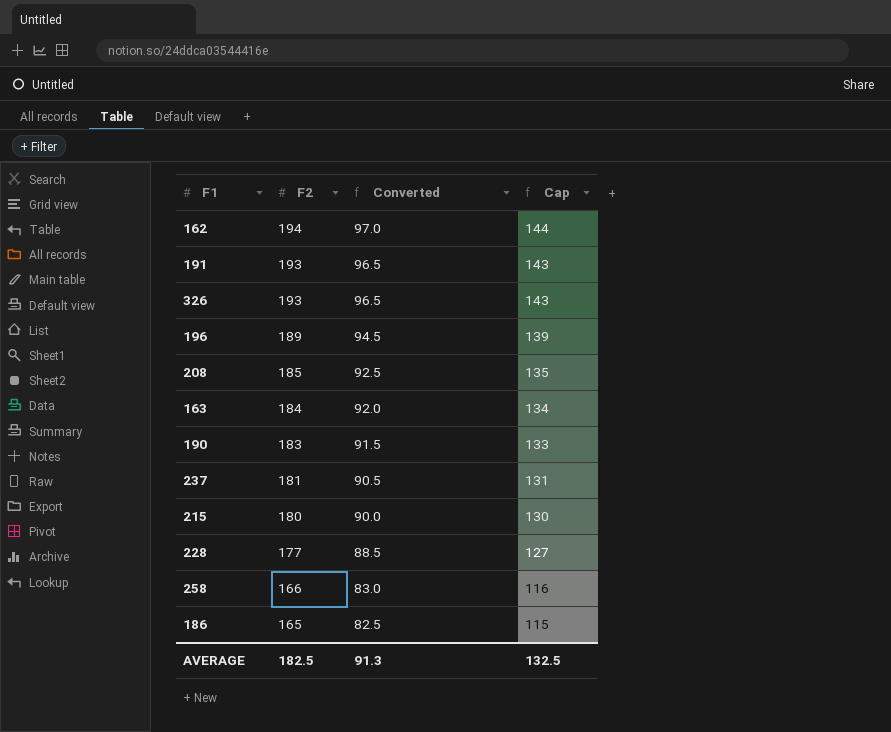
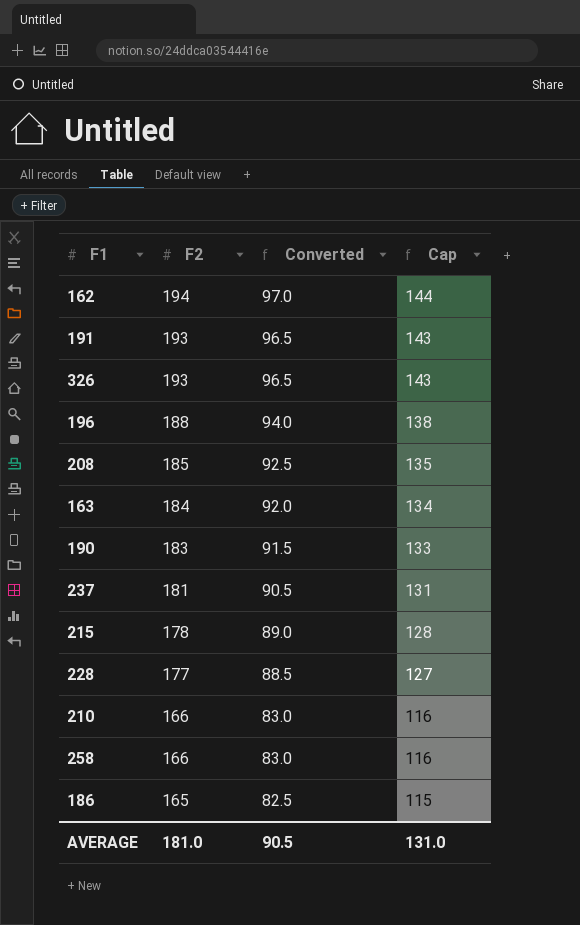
196 | F2: 189 -> 188
196 | Converted: 94.5 -> 94.0
196 | Cap: 139 -> 138
215 | F2: 180 -> 178
215 | Converted: 90.0 -> 89.0
215 | Cap: 130 -> 128
row 210: none -> 166 | 83.0 | 116
AVERAGE | F2: 182.5 -> 181.0
AVERAGE | Converted: 91.3 -> 90.5
AVERAGE | Cap: 132.5 -> 131.0

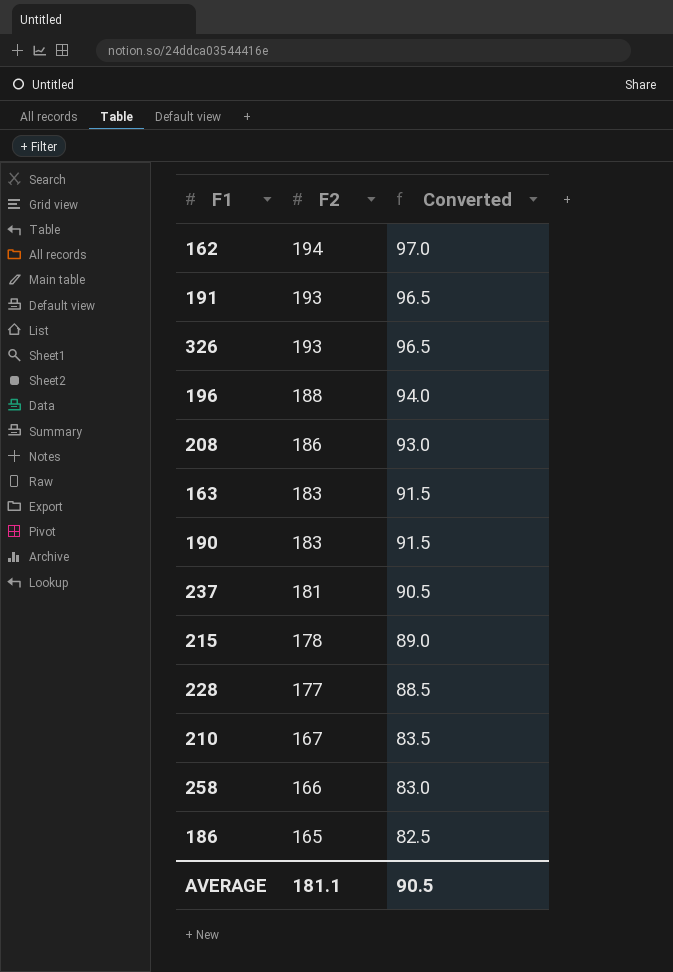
column Cap | formula: [F2] - 50 -> none
208 | F2: 185 -> 186
208 | Converted: 92.5 -> 93.0
163 | F2: 184 -> 183
163 | Converted: 92.0 -> 91.5
210 | F2: 166 -> 167
210 | Converted: 83.0 -> 83.5
AVERAGE | F2: 181.0 -> 181.1

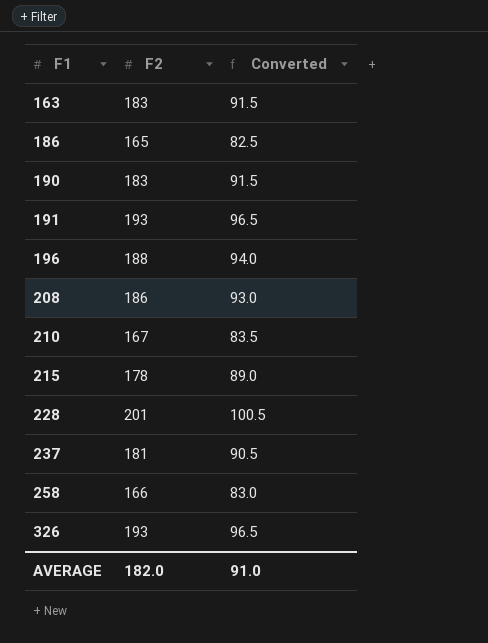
row order: F2 descending -> F1 ascending
row 162: 194 | 97.0 -> none
228 | F2: 177 -> 201
228 | Converted: 88.5 -> 100.5
AVERAGE | F2: 181.1 -> 182.0
AVERAGE | Converted: 90.5 -> 91.0

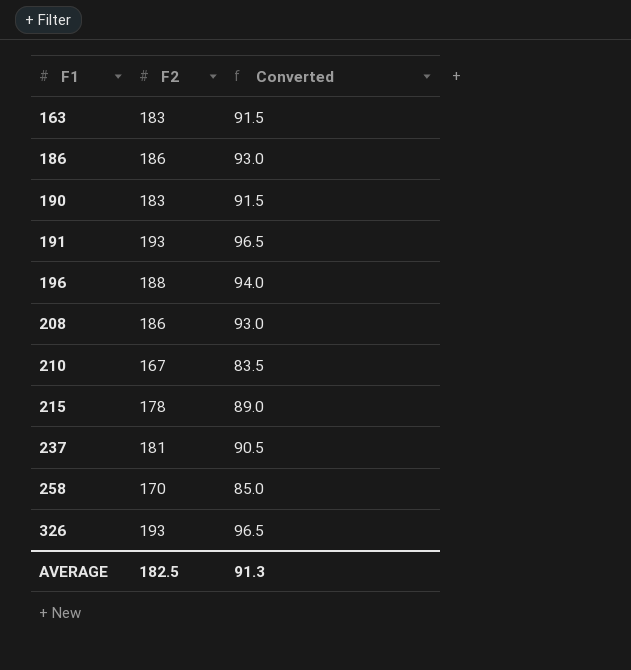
row 228: 201 | 100.5 -> none
186 | F2: 165 -> 186
186 | Converted: 82.5 -> 93.0
258 | F2: 166 -> 170
258 | Converted: 83.0 -> 85.0
AVERAGE | F2: 182.0 -> 182.5
AVERAGE | Converted: 91.0 -> 91.3

